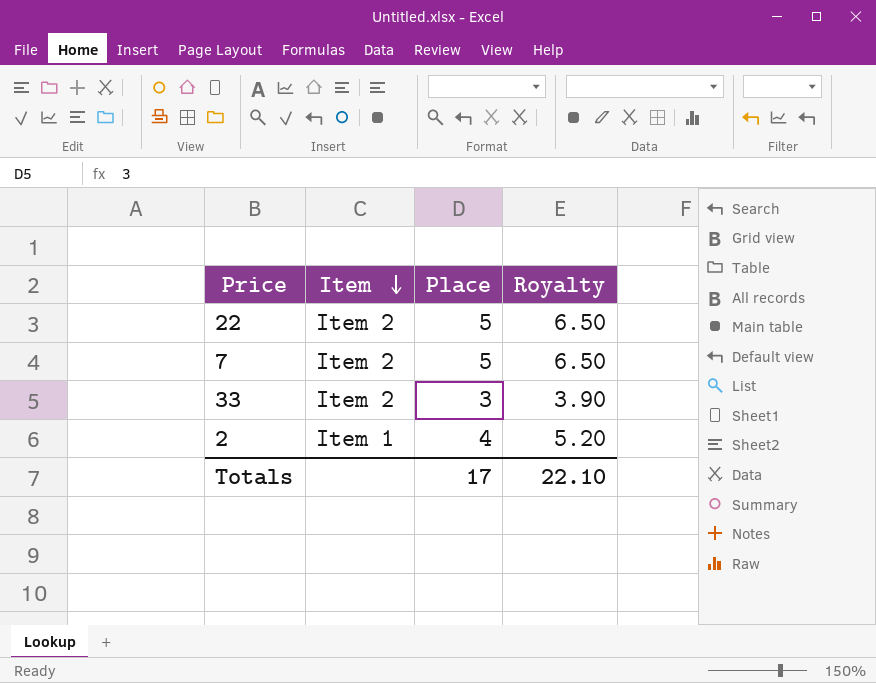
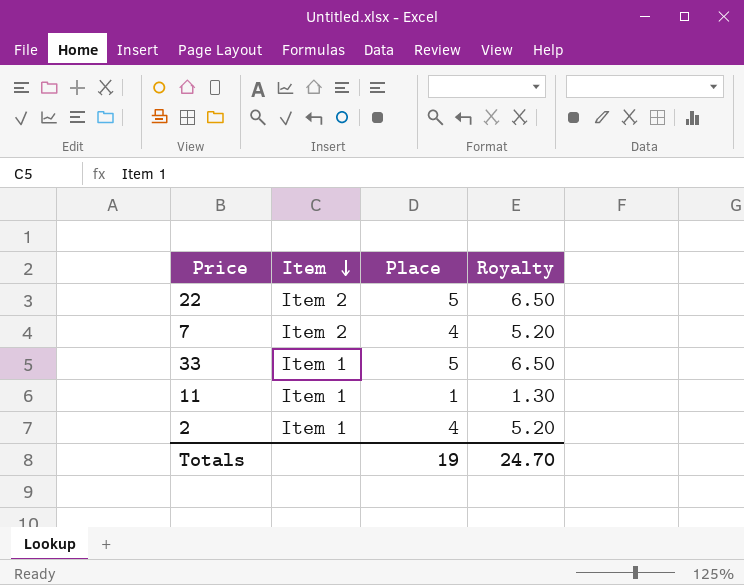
7 | Place: 5 -> 4
7 | Royalty: 6.50 -> 5.20
33 | Item: Item 2 -> Item 1
33 | Place: 3 -> 5
33 | Royalty: 3.90 -> 6.50
row 11: none -> Item 1 | 1 | 1.30
Totals | Place: 17 -> 19
Totals | Royalty: 22.10 -> 24.70

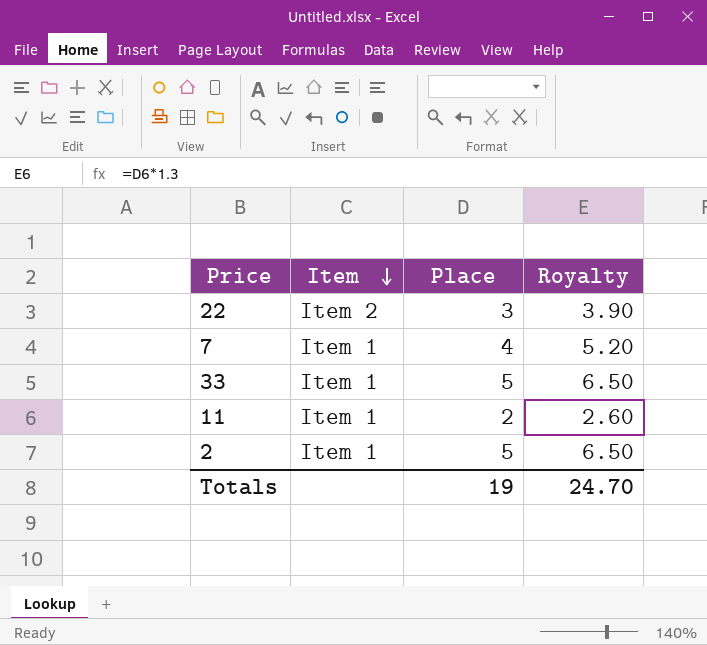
22 | Place: 5 -> 3
22 | Royalty: 6.50 -> 3.90
7 | Item: Item 2 -> Item 1
11 | Place: 1 -> 2
11 | Royalty: 1.30 -> 2.60
2 | Place: 4 -> 5
2 | Royalty: 5.20 -> 6.50

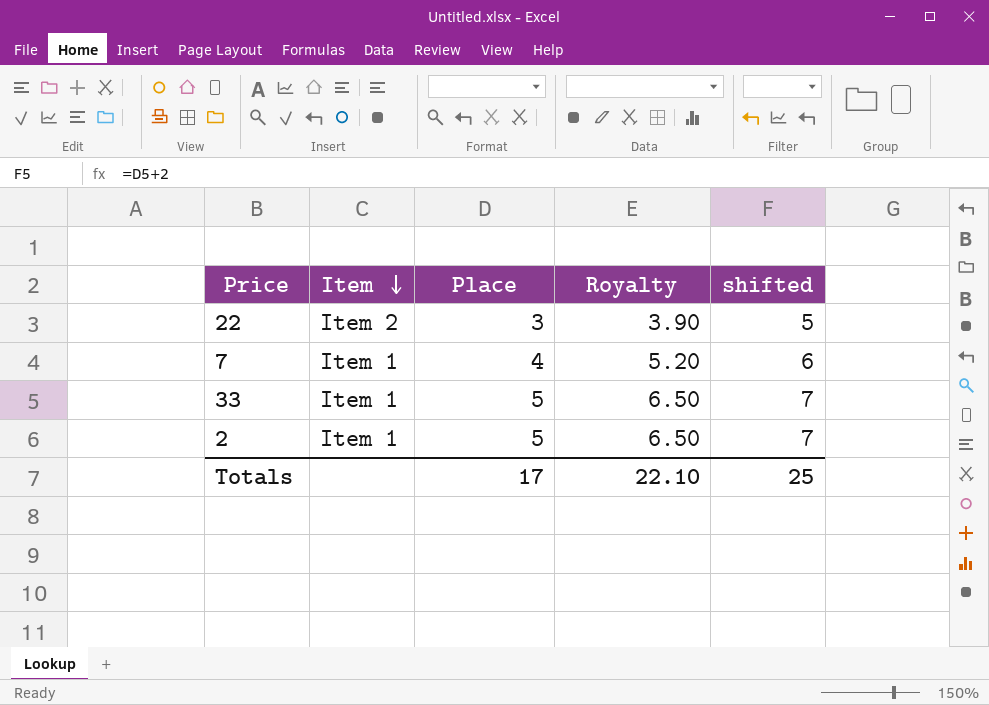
column shifted | formula: none -> [Place] + 2
row 11: Item 1 | 2 | 2.60 -> none
Totals | Place: 19 -> 17
Totals | Royalty: 24.70 -> 22.10

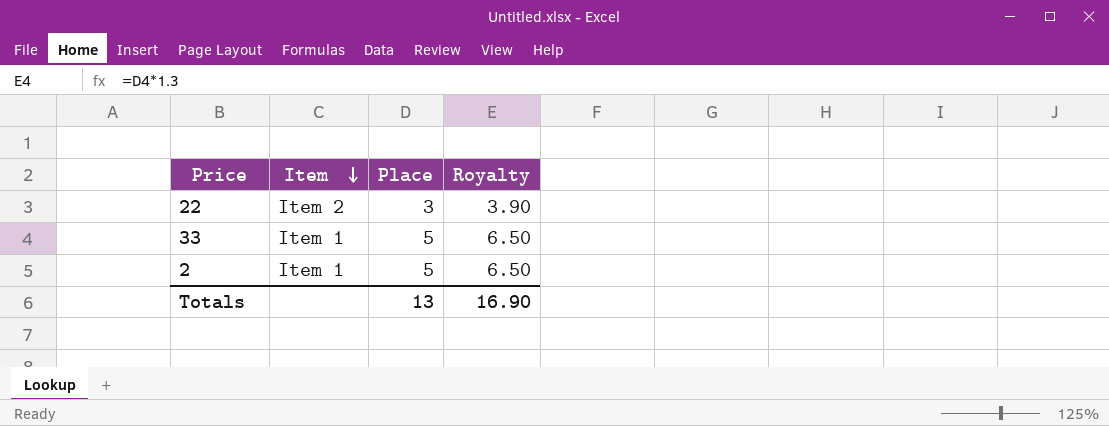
column shifted | formula: [Place] + 2 -> none
row 7: Item 1 | 4 | 5.20 | 6 -> none
Totals | Place: 17 -> 13
Totals | Royalty: 22.10 -> 16.90

